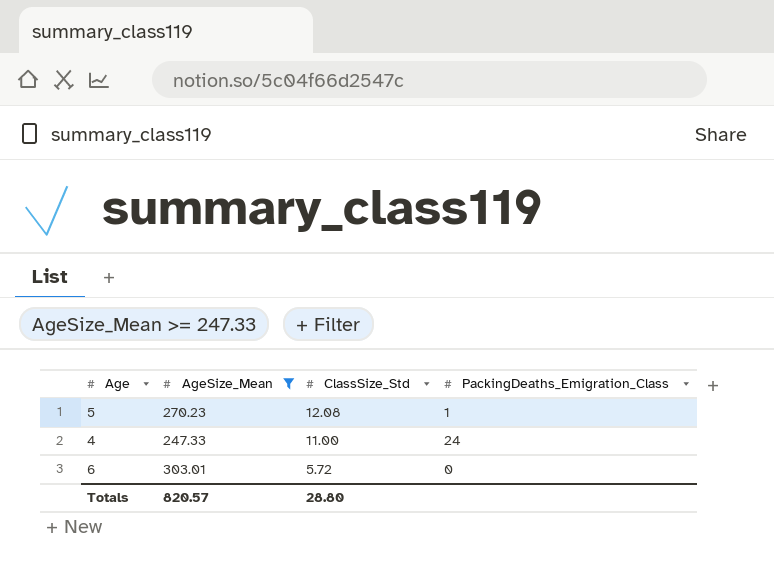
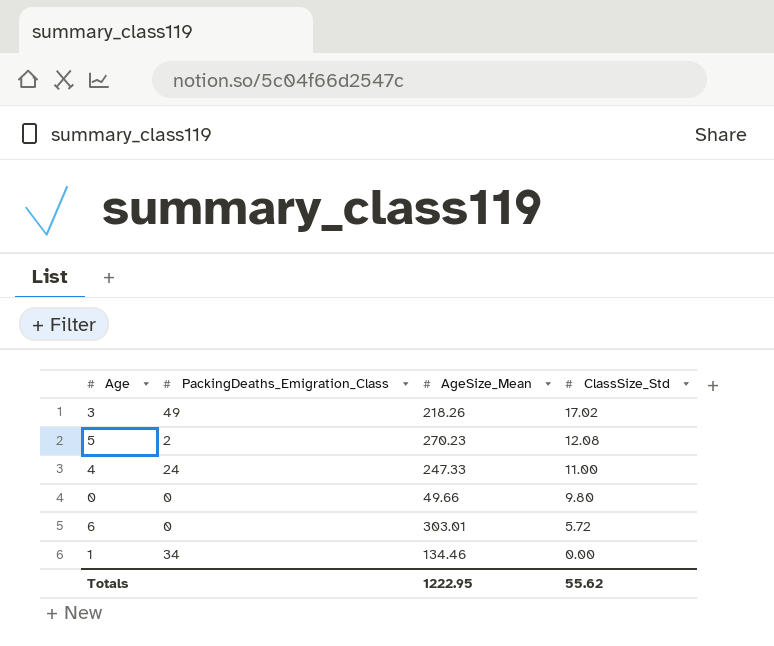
filter: AgeSize_Mean >= 247.33 -> none
column PackingDeaths_Emigration_Class | position: 4 -> 2
5 | PackingDeaths_Emigration_Class: 1 -> 2
Totals | AgeSize_Mean: 820.57 -> 1222.95
Totals | ClassSize_Std: 28.80 -> 55.62

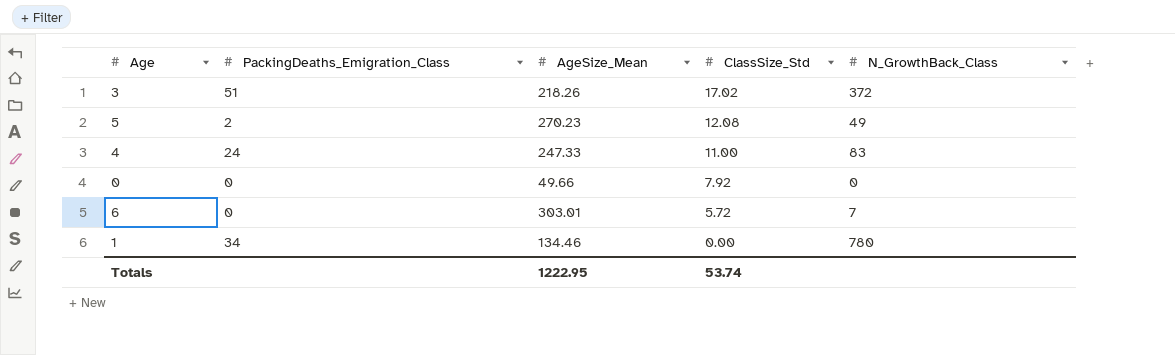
column N_GrowthBack_Class | position: none -> 5
3 | PackingDeaths_Emigration_Class: 49 -> 51
0 | ClassSize_Std: 9.80 -> 7.92
Totals | ClassSize_Std: 55.62 -> 53.74

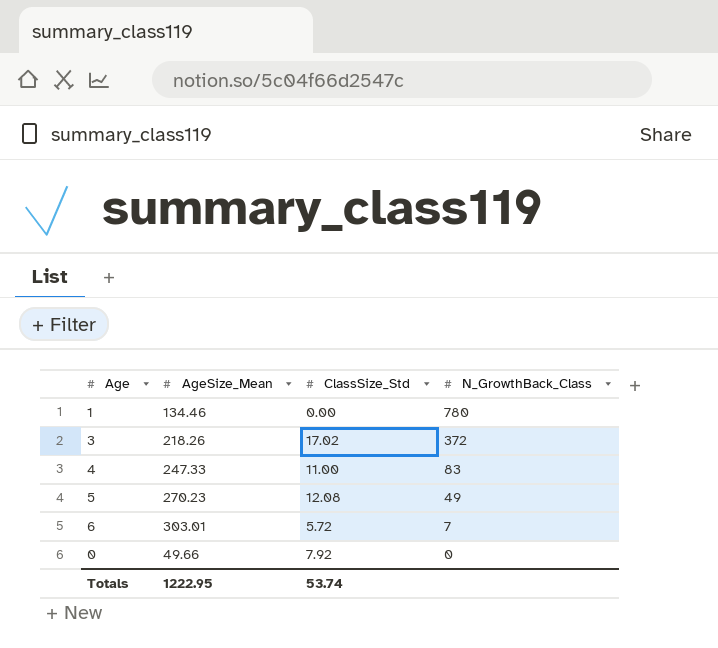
row order: ClassSize_Std descending -> N_GrowthBack_Class descending
column PackingDeaths_Emigration_Class | position: 2 -> none

